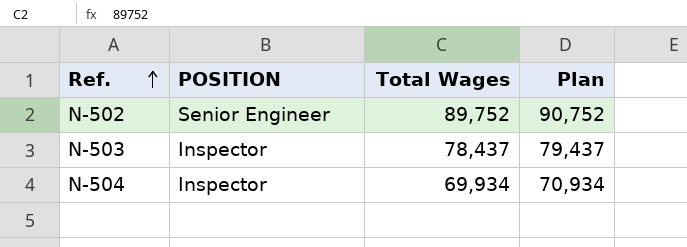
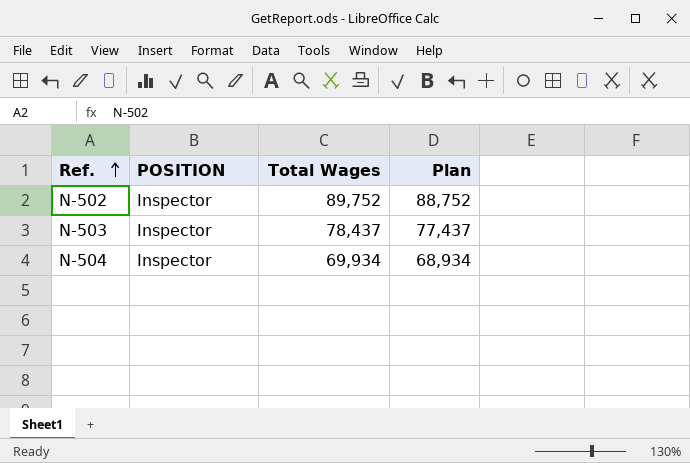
column Plan | formula: [Total Wages] + 1000 -> [Total Wages] - 1000
N-502 | POSITION: Senior Engineer -> Inspector

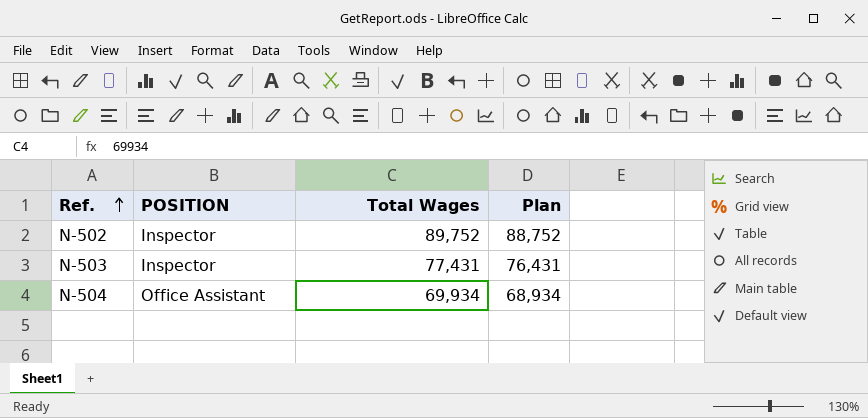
N-503 | Total Wages: 78,437 -> 77,431
N-503 | Plan: 77,437 -> 76,431
N-504 | POSITION: Inspector -> Office Assistant

